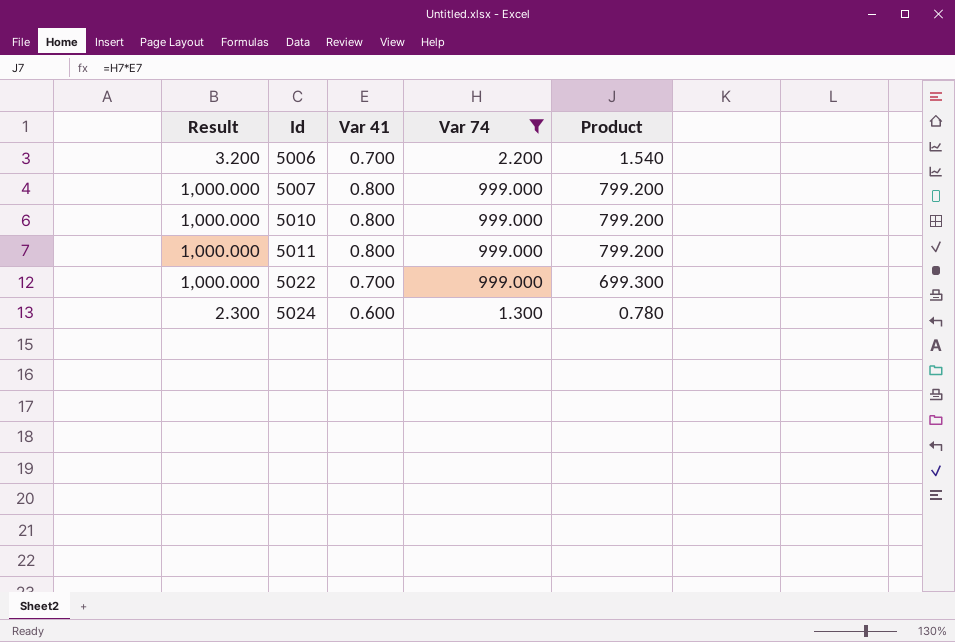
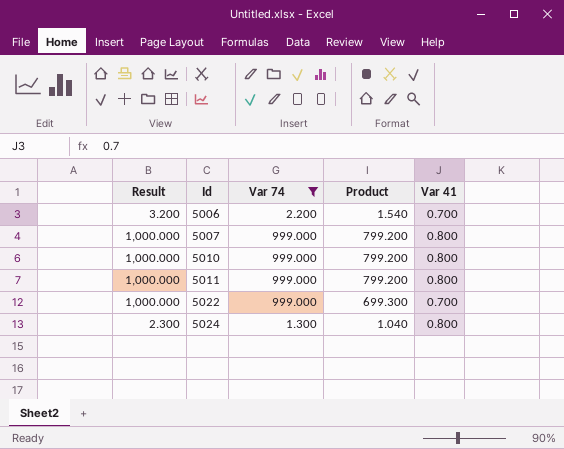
column Var 41 | position: 3 -> 5
5024 | Product: 0.780 -> 1.040
5024 | Var 41: 0.600 -> 0.800

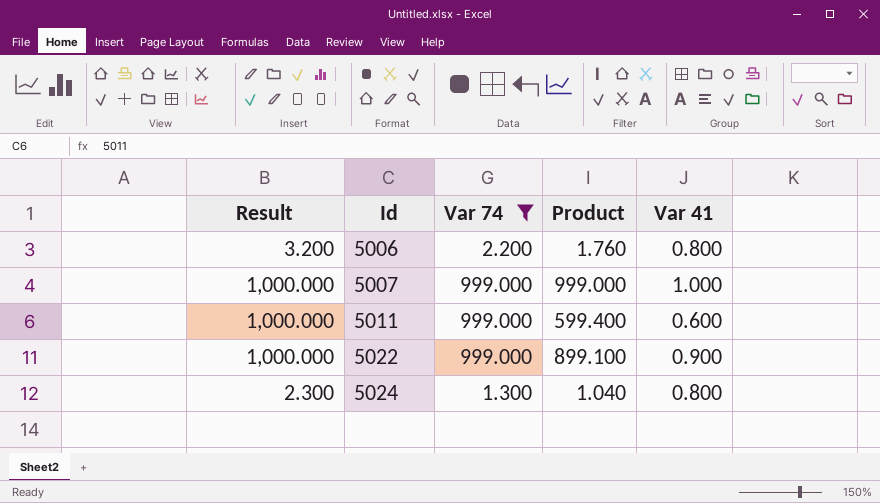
row 5010: 1,000.000 | 999.000 | 799.200 | 0.800 -> none
5006 | Product: 1.540 -> 1.760
5006 | Var 41: 0.700 -> 0.800
5007 | Product: 799.200 -> 999.000
5007 | Var 41: 0.800 -> 1.000
5011 | Product: 799.200 -> 599.400
5011 | Var 41: 0.800 -> 0.600
5022 | Product: 699.300 -> 899.100
5022 | Var 41: 0.700 -> 0.900

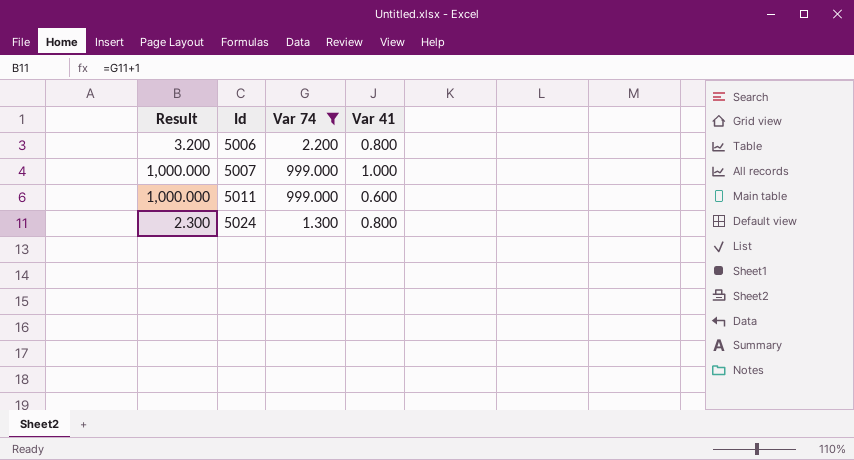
column Product | formula: [Var 74] * [Var 41] -> none
row 5022: 1,000.000 | 999.000 | 899.100 | 0.900 -> none

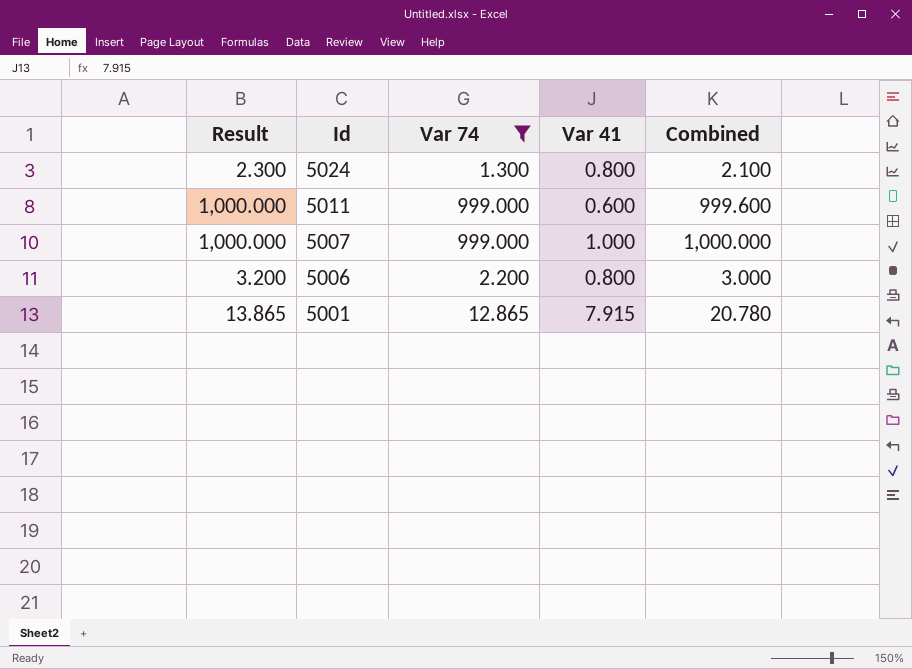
row order: Id ascending -> Id descending
column Combined | formula: none -> [Var 74] + [Var 41]
row 5001: none -> 13.865 | 12.865 | 7.915 | 20.780

